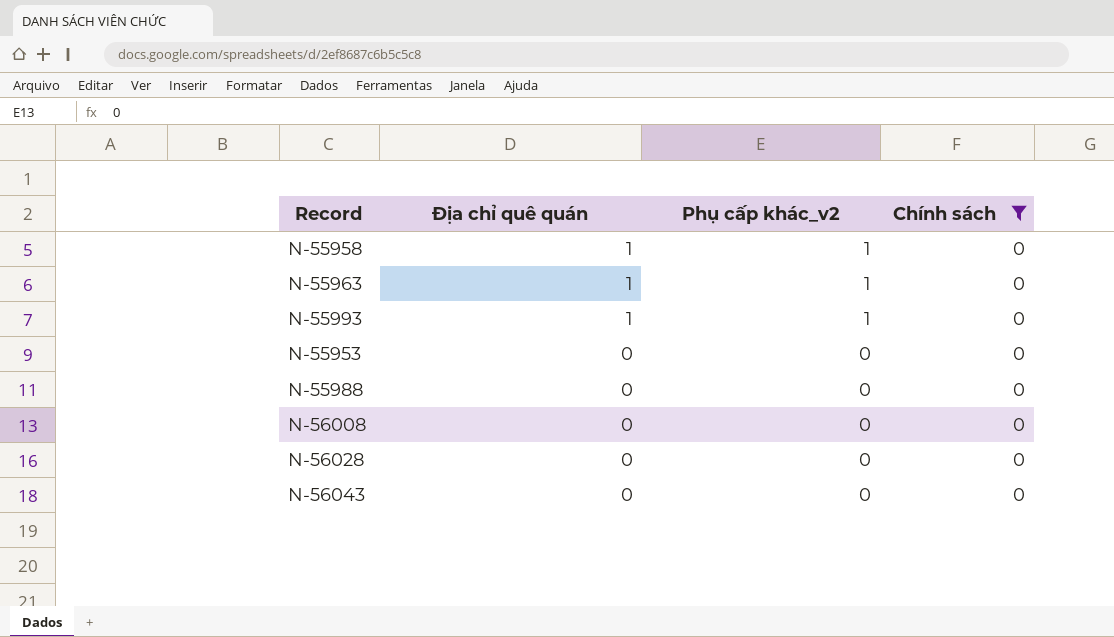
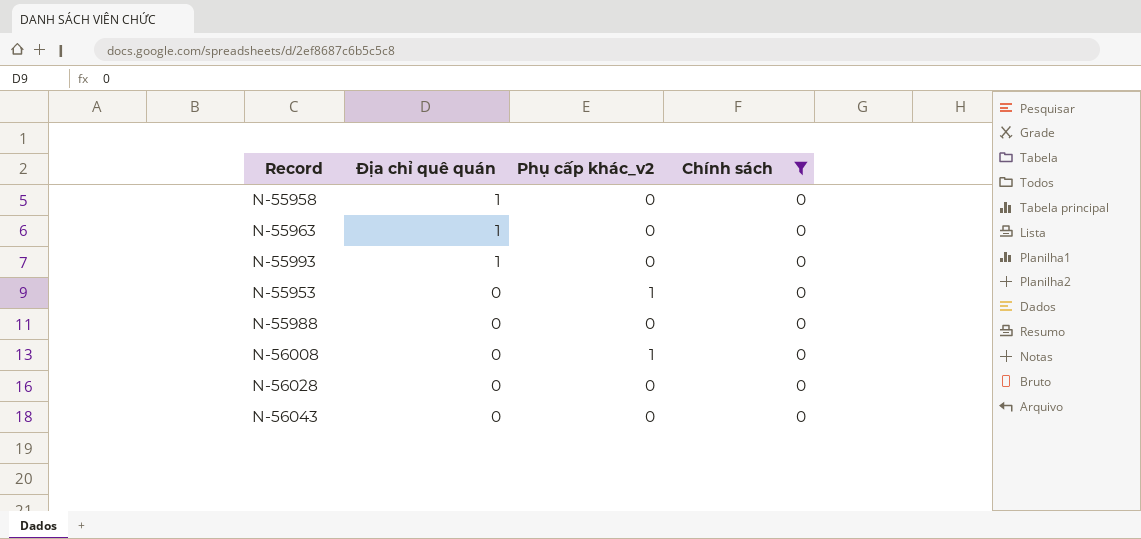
N-55958 | Phụ cấp khác_v2: 1 -> 0
N-55963 | Phụ cấp khác_v2: 1 -> 0
N-55993 | Phụ cấp khác_v2: 1 -> 0
N-55953 | Phụ cấp khác_v2: 0 -> 1
N-56008 | Phụ cấp khác_v2: 0 -> 1

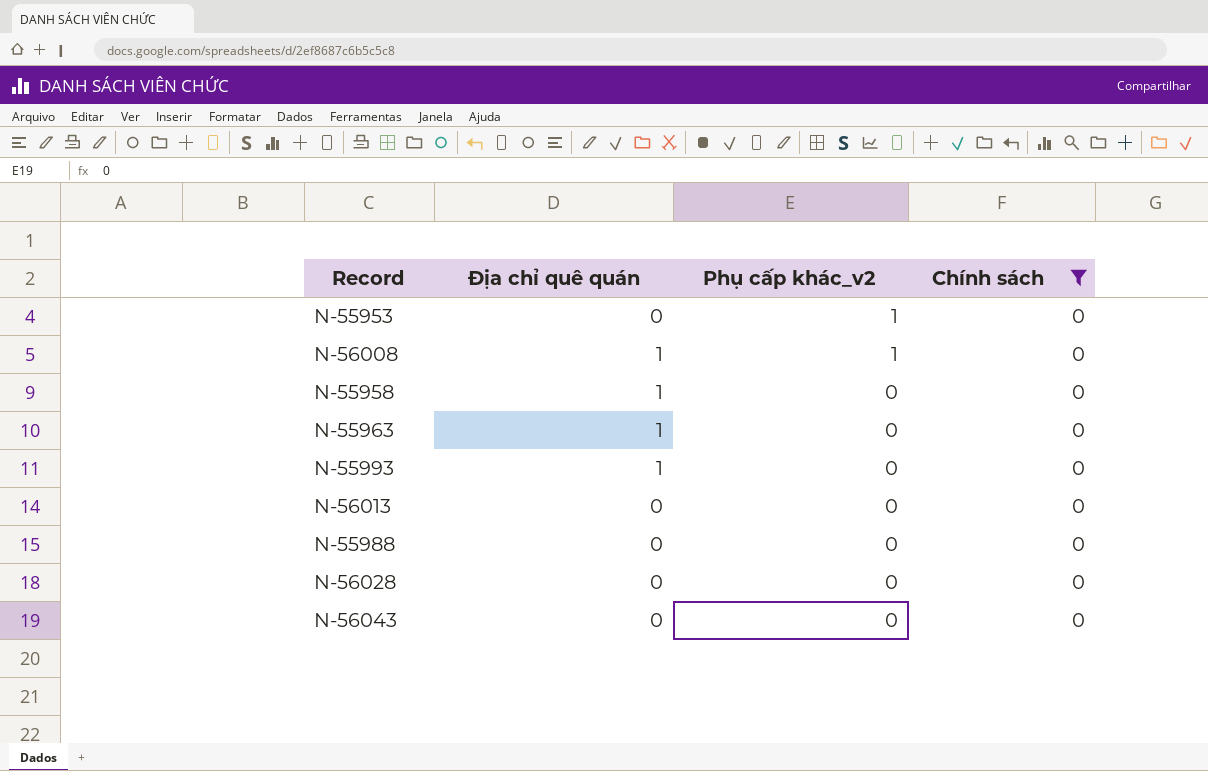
row order: Địa chỉ quê quán descending -> Phụ cấp khác_v2 descending
N-56008 | Địa chỉ quê quán: 0 -> 1
row N-56013: none -> 0 | 0 | 0

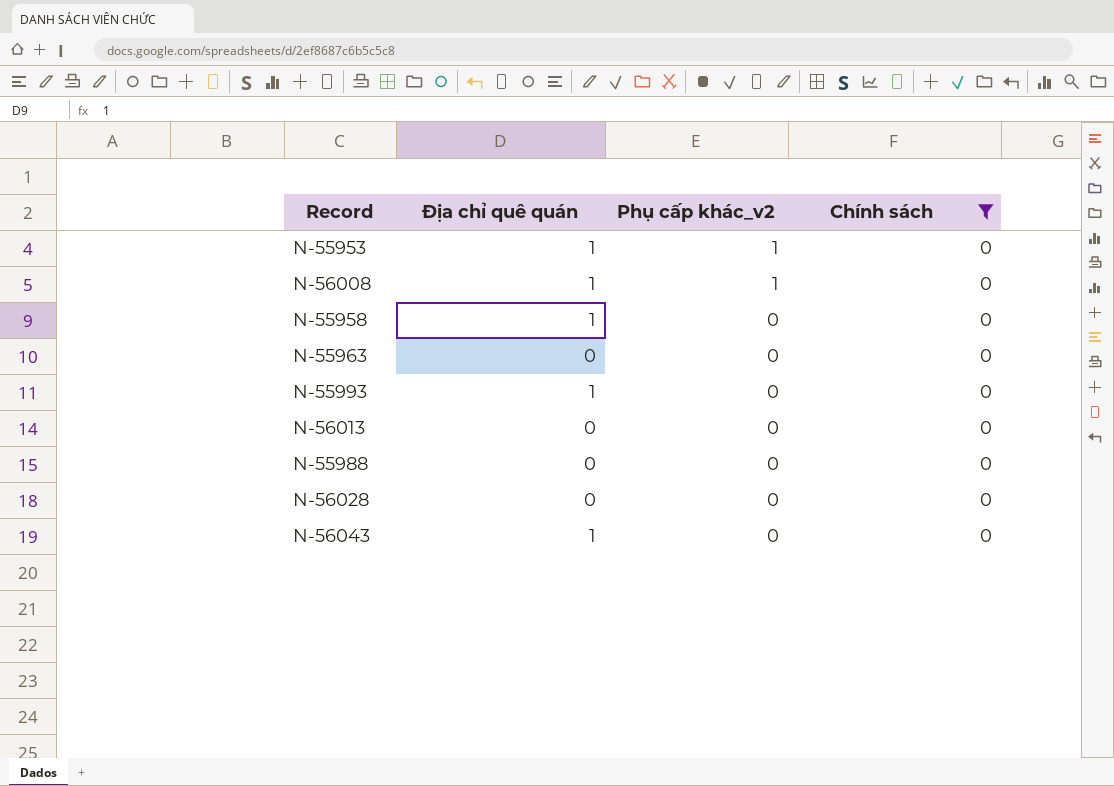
N-55953 | Địa chỉ quê quán: 0 -> 1
N-55963 | Địa chỉ quê quán: 1 -> 0
N-56043 | Địa chỉ quê quán: 0 -> 1

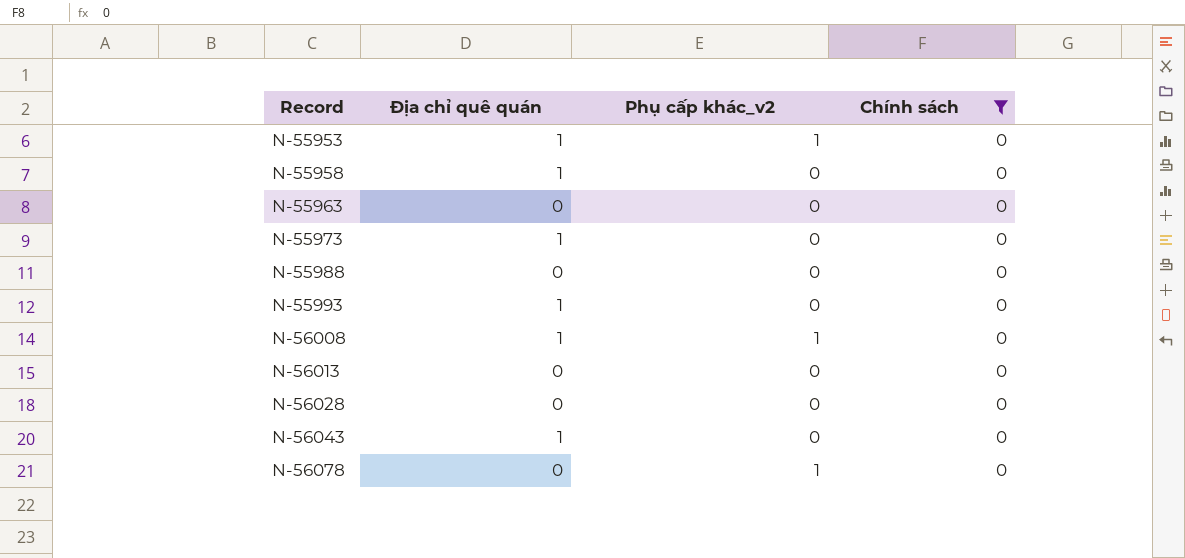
row order: Phụ cấp khác_v2 descending -> Record ascending
row N-55973: none -> 1 | 0 | 0
row N-56078: none -> 0 | 1 | 0

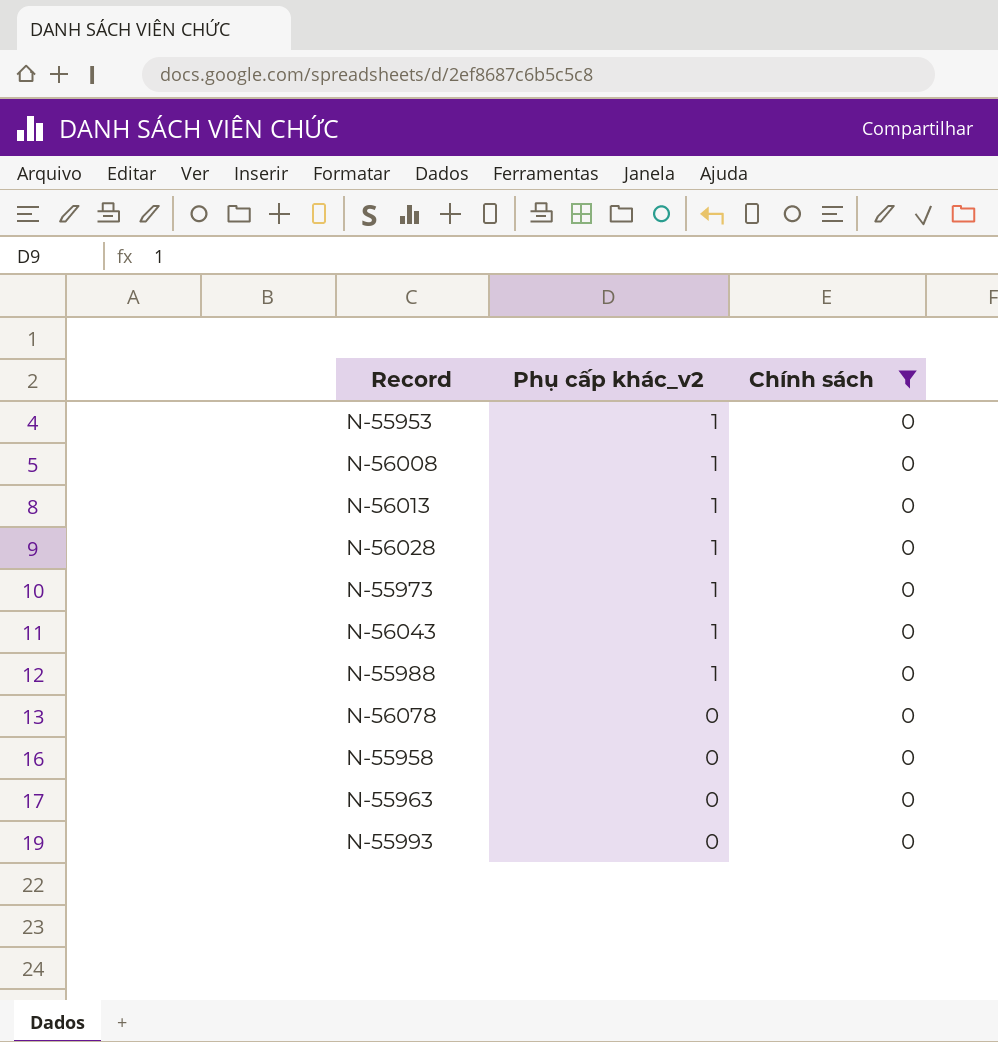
row order: Record ascending -> Phụ cấp khác_v2 descending
column Địa chỉ quê quán | position: 2 -> none
N-56013 | Phụ cấp khác_v2: 0 -> 1
N-56028 | Phụ cấp khác_v2: 0 -> 1
N-55973 | Phụ cấp khác_v2: 0 -> 1
N-56043 | Phụ cấp khác_v2: 0 -> 1
N-55988 | Phụ cấp khác_v2: 0 -> 1
N-56078 | Phụ cấp khác_v2: 1 -> 0

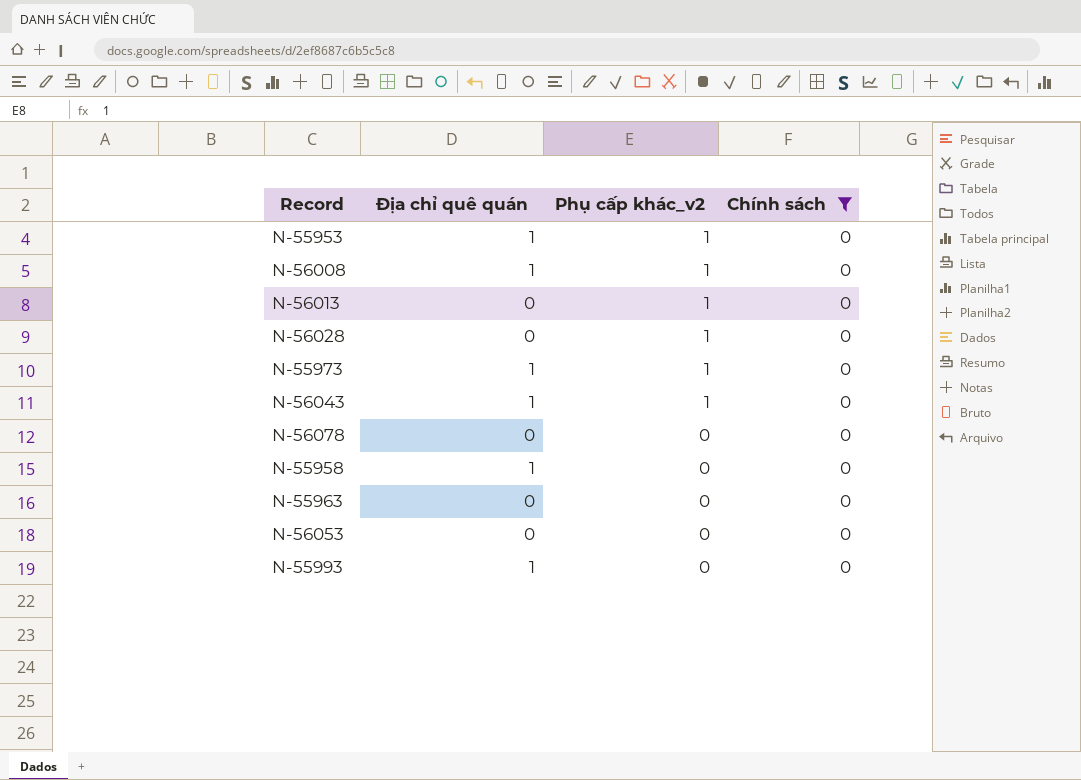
column Địa chỉ quê quán | position: none -> 2
row N-55988: 1 | 0 -> none
row N-56053: none -> 0 | 0 | 0

